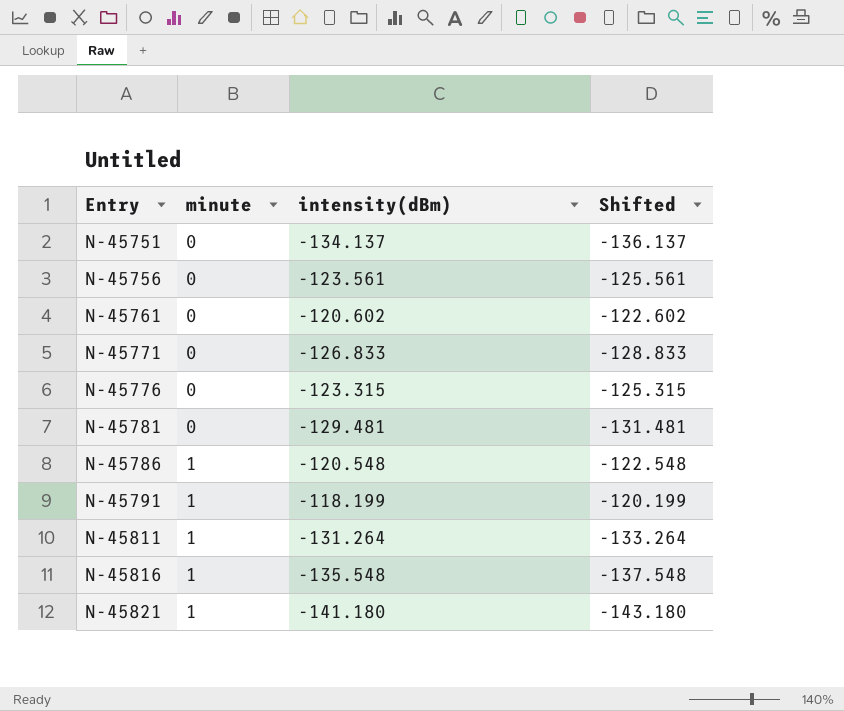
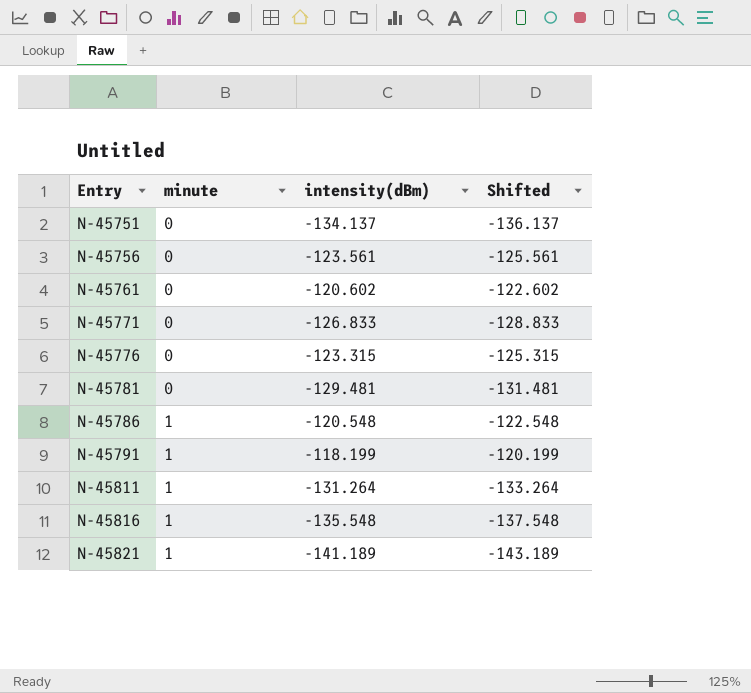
N-45821 | intensity(dBm): -141.180 -> -141.189
N-45821 | Shifted: -143.180 -> -143.189

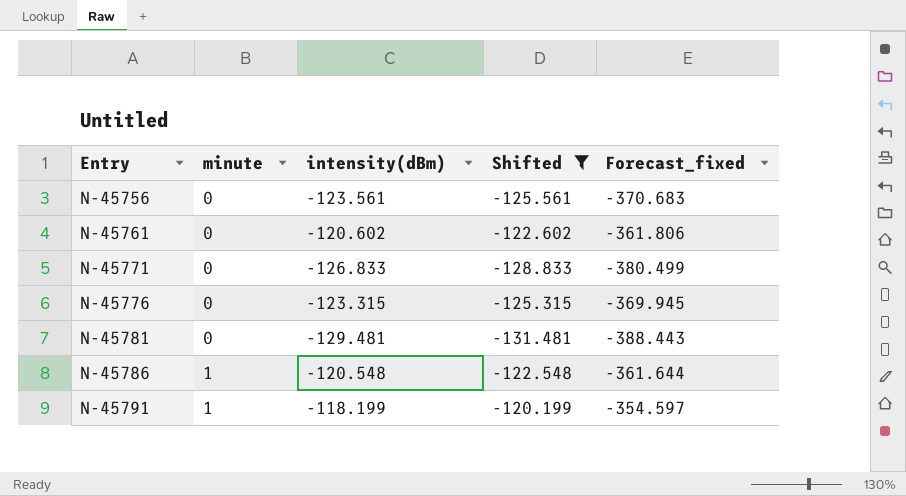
filter: none -> Shifted >= -131.481
column Forecast_fixed | formula: none -> [intensity(dBm)] * 3

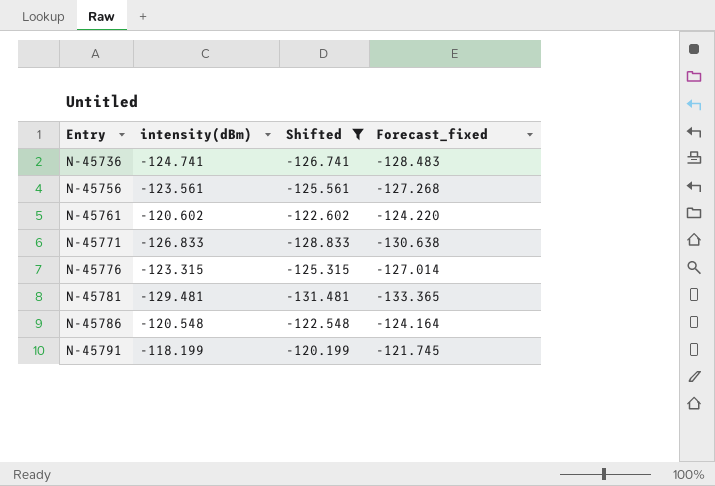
column minute | position: 2 -> none
column Forecast_fixed | formula: [intensity(dBm)] * 3 -> [intensity(dBm)] * 1.03
row N-45736: none -> -124.741 | -126.741 | -128.483

